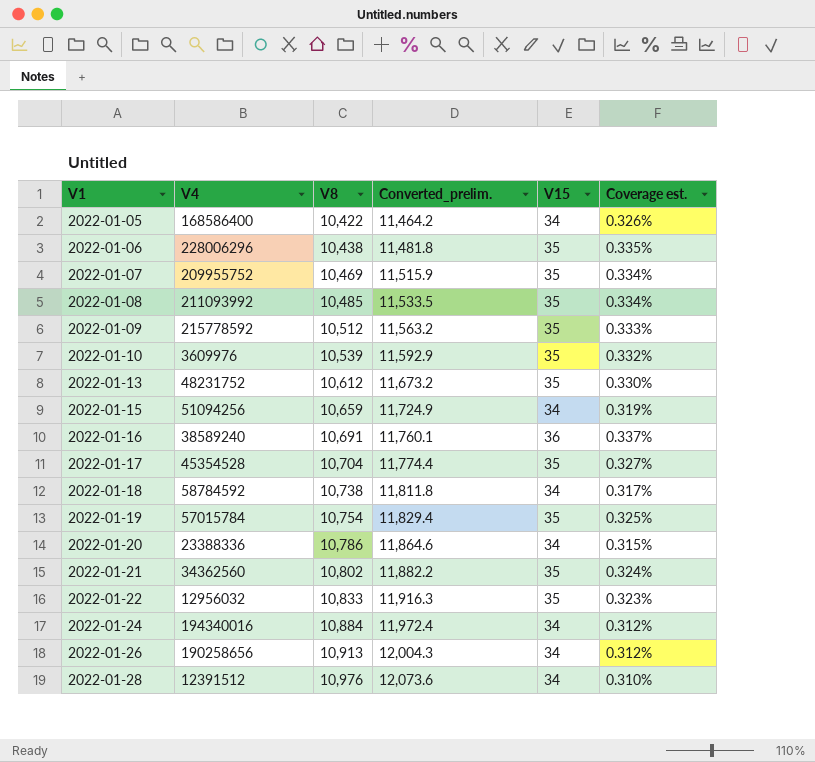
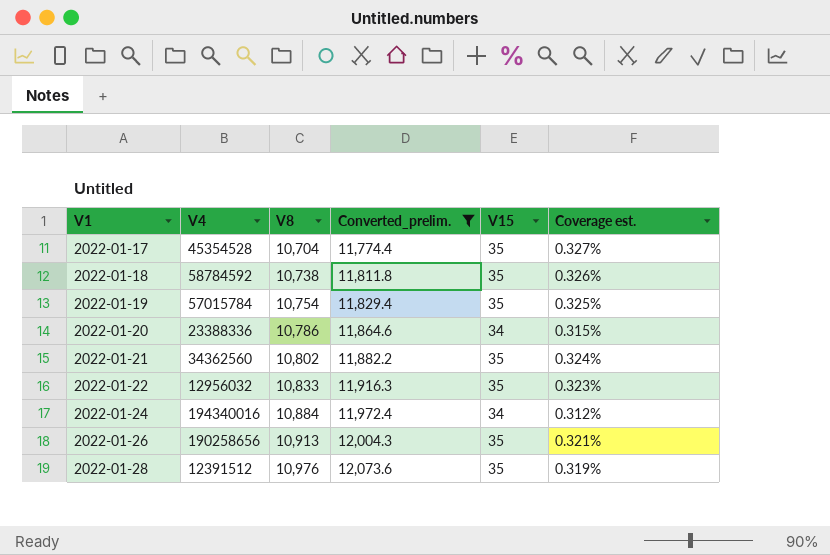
filter: none -> Converted_prelim. >= 11,774.4
2022-01-18 | V15: 34 -> 35
2022-01-18 | Coverage est.: 0.317% -> 0.326%
2022-01-26 | V15: 34 -> 35
2022-01-26 | Coverage est.: 0.312% -> 0.321%
2022-01-28 | V15: 34 -> 35
2022-01-28 | Coverage est.: 0.310% -> 0.319%

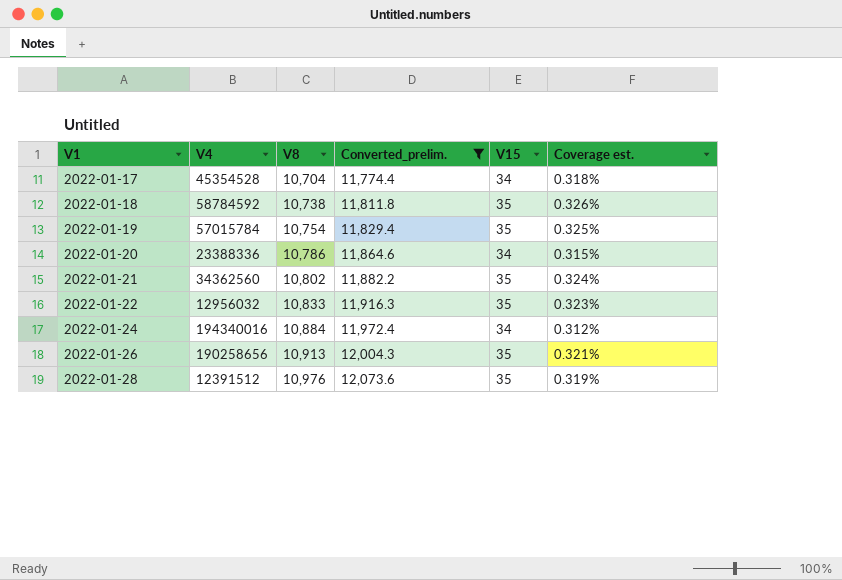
2022-01-17 | V15: 35 -> 34
2022-01-17 | Coverage est.: 0.327% -> 0.318%

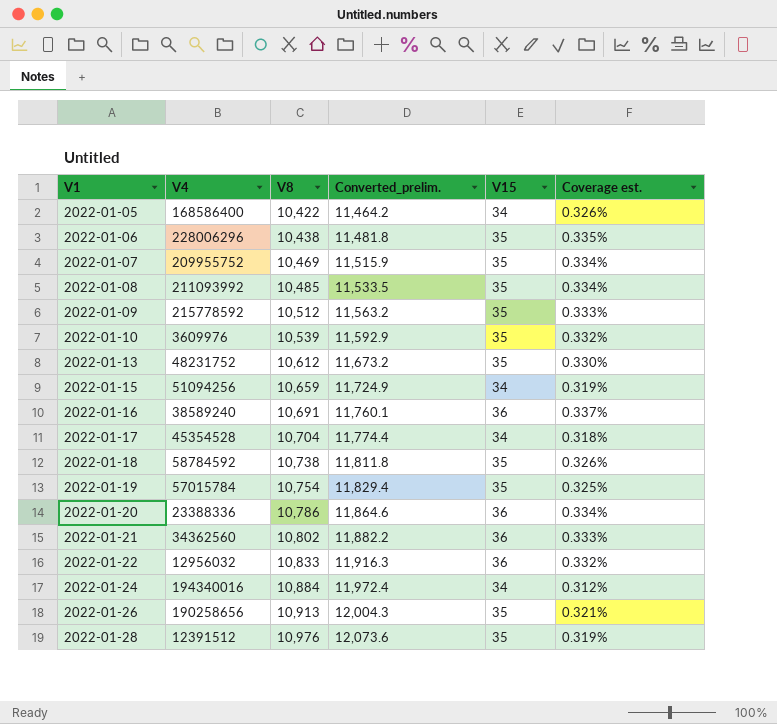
filter: Converted_prelim. >= 11,774.4 -> none
2022-01-20 | V15: 34 -> 36
2022-01-20 | Coverage est.: 0.315% -> 0.334%
2022-01-21 | V15: 35 -> 36
2022-01-21 | Coverage est.: 0.324% -> 0.333%
2022-01-22 | V15: 35 -> 36
2022-01-22 | Coverage est.: 0.323% -> 0.332%

